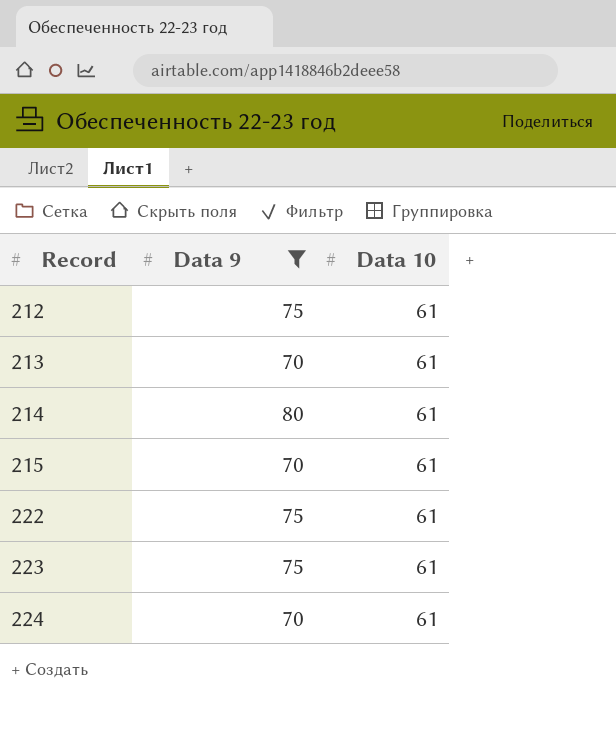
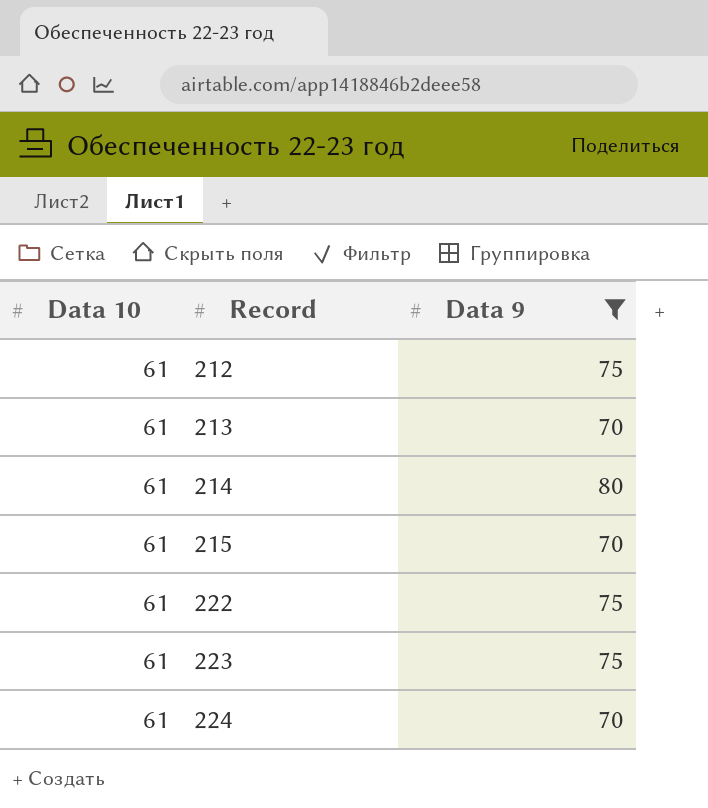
column Data 10 | position: 3 -> 1

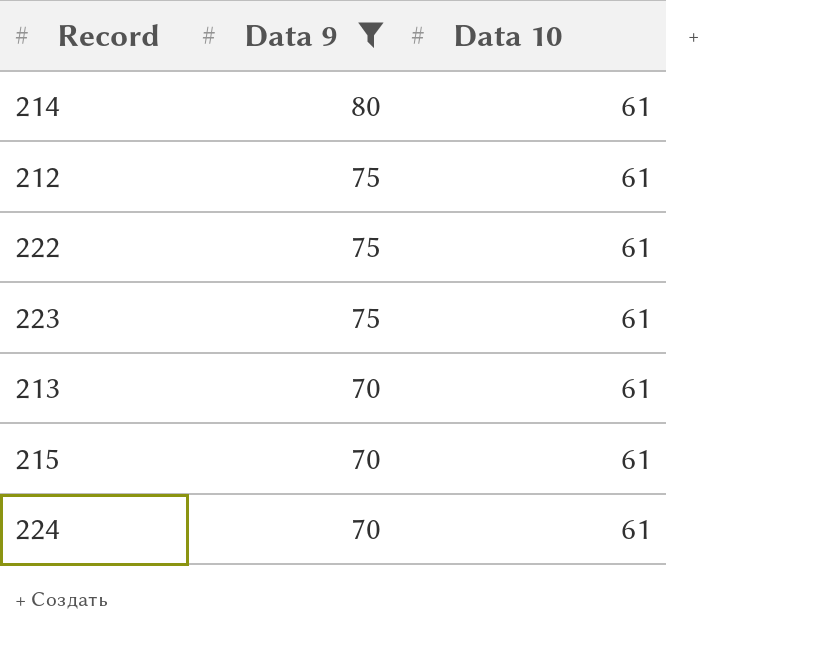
row order: Record ascending -> Data 9 descending
column Data 10 | position: 1 -> 3

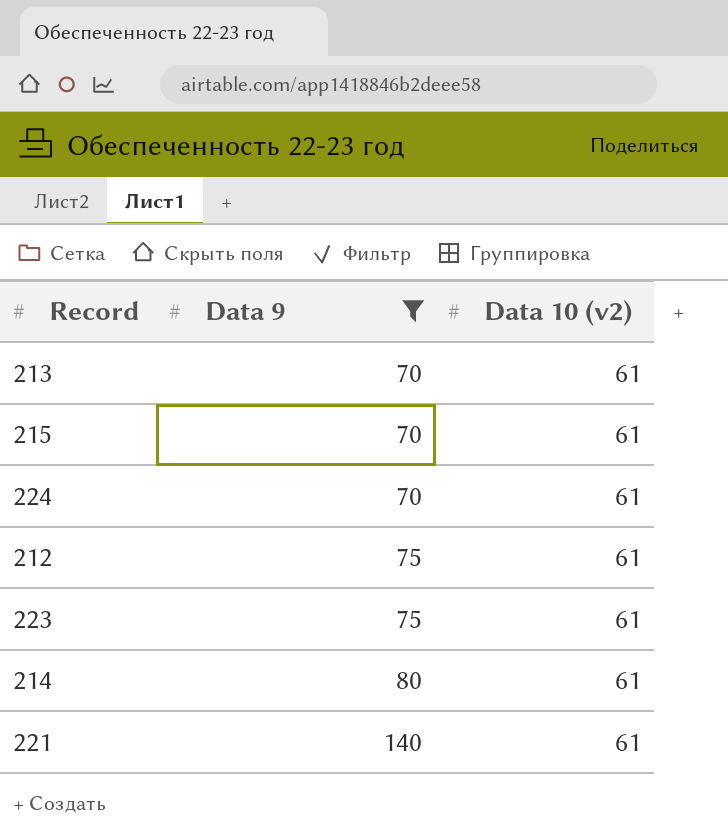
row order: Data 9 descending -> Data 9 ascending
column name: Data 10 -> Data 10 (v2)
row 222: 75 | 61 -> none
row 221: none -> 140 | 61

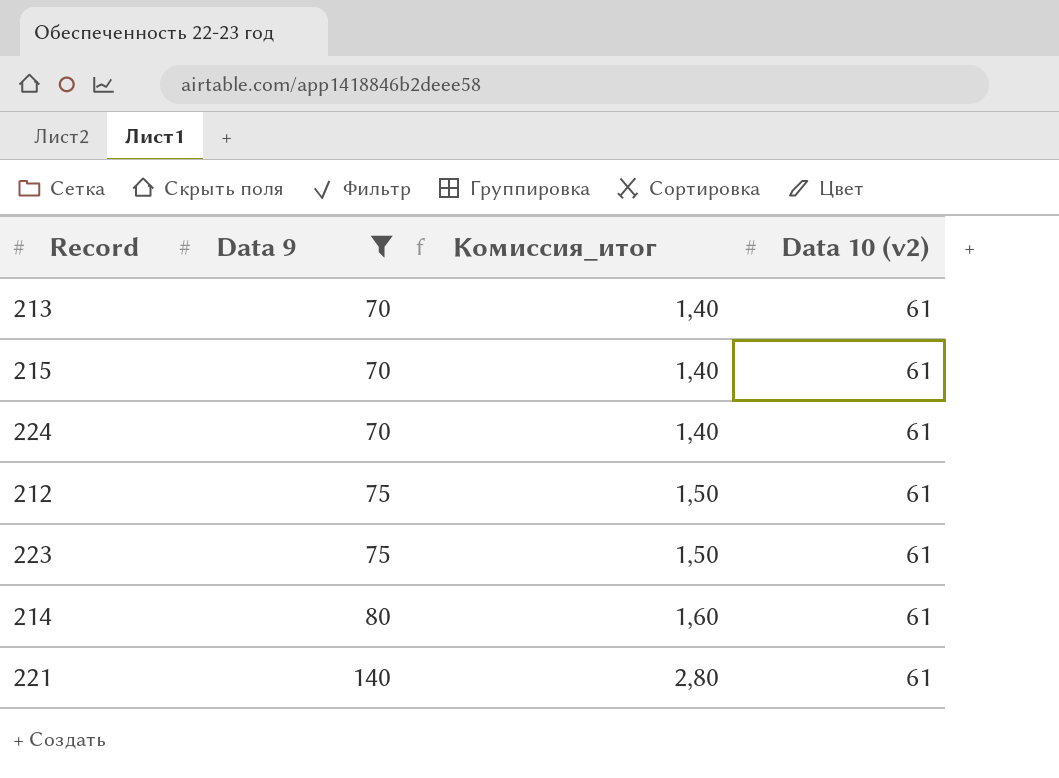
column Комиссия_итог | formula: none -> [Data 9] * 0,02

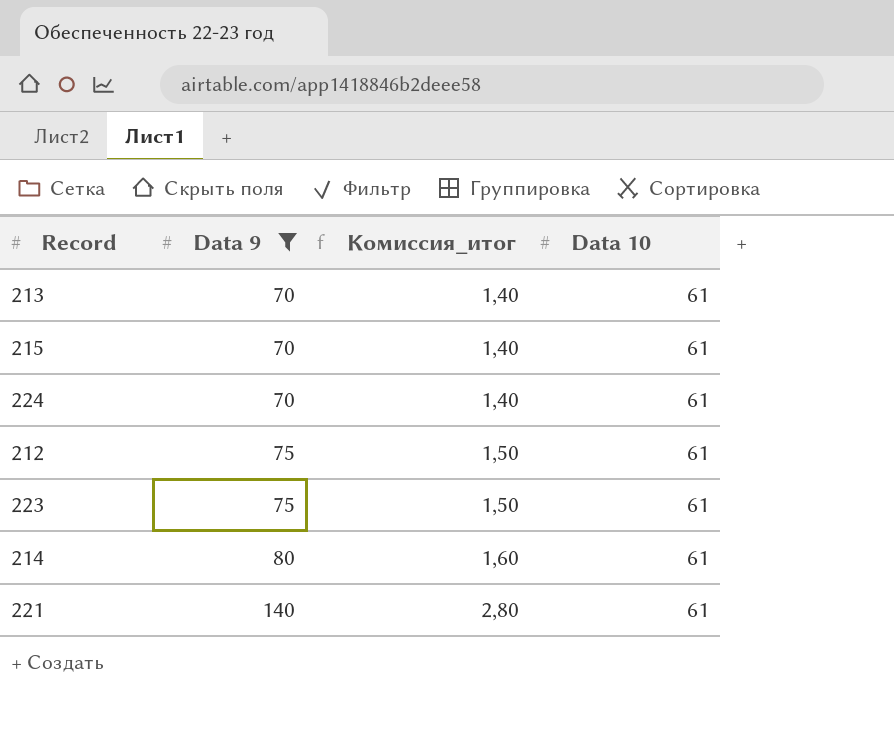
column name: Data 10 (v2) -> Data 10

